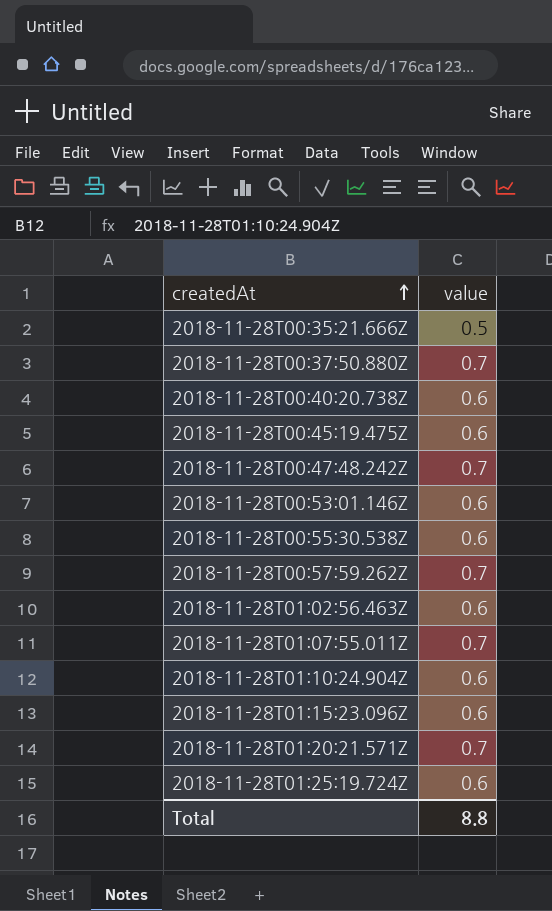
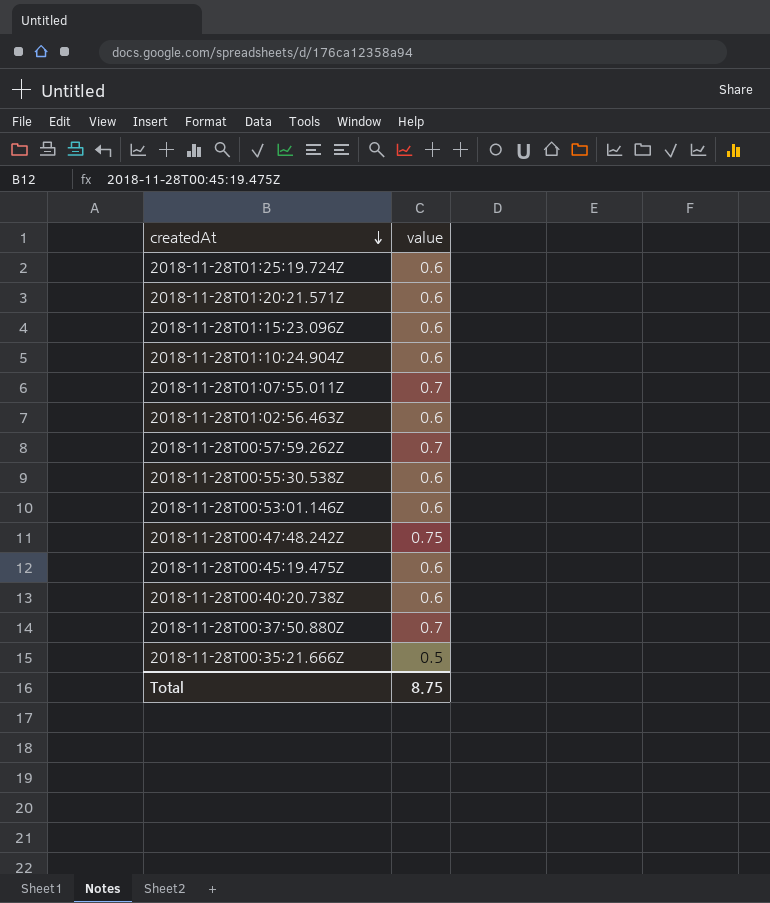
row order: createdAt ascending -> createdAt descending
2018-11-28T01:20:21.571Z | value: 0.7 -> 0.6
2018-11-28T00:47:48.242Z | value: 0.7 -> 0.75
Total | value: 8.8 -> 8.75

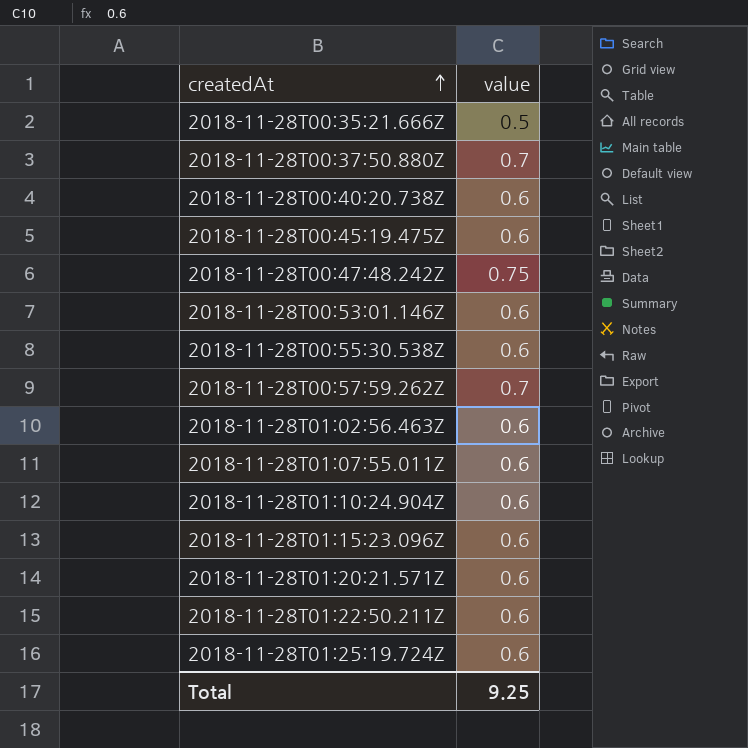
row order: createdAt descending -> createdAt ascending
2018-11-28T01:07:55.011Z | value: 0.7 -> 0.6
row 2018-11-28T01:22:50.211Z: none -> 0.6
Total | value: 8.75 -> 9.25

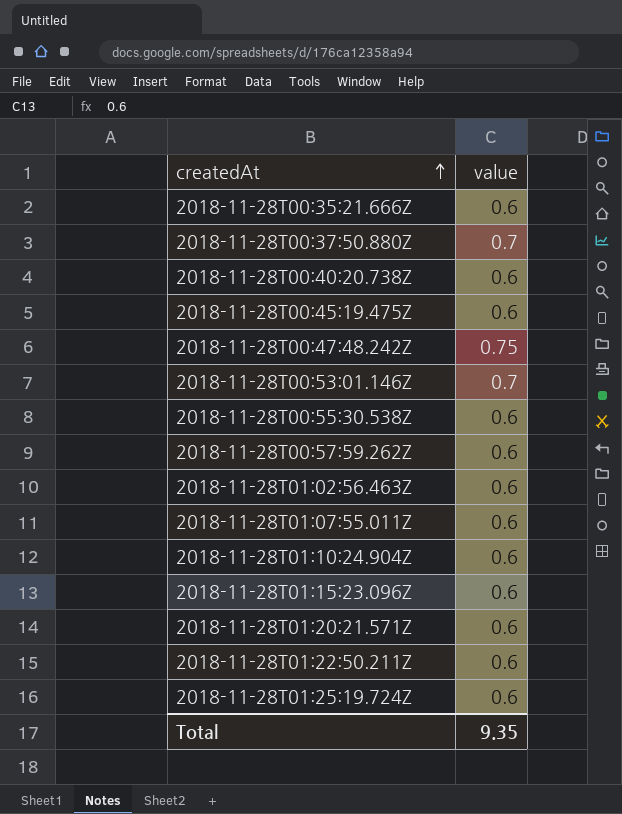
2018-11-28T00:35:21.666Z | value: 0.5 -> 0.6
2018-11-28T00:53:01.146Z | value: 0.6 -> 0.7
2018-11-28T00:57:59.262Z | value: 0.7 -> 0.6
Total | value: 9.25 -> 9.35

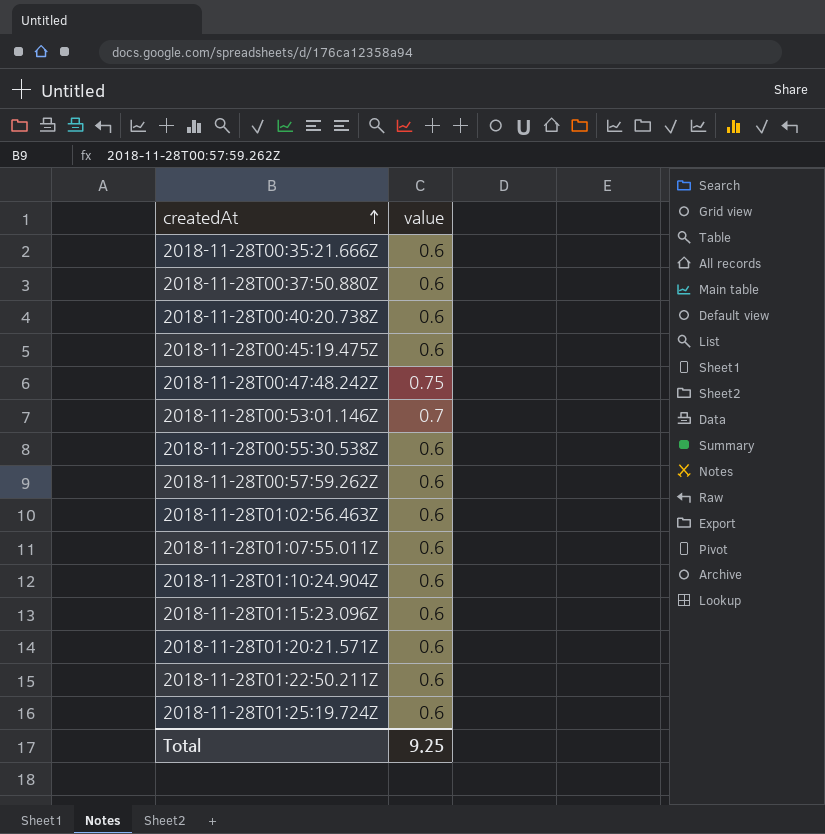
2018-11-28T00:37:50.880Z | value: 0.7 -> 0.6
Total | value: 9.35 -> 9.25

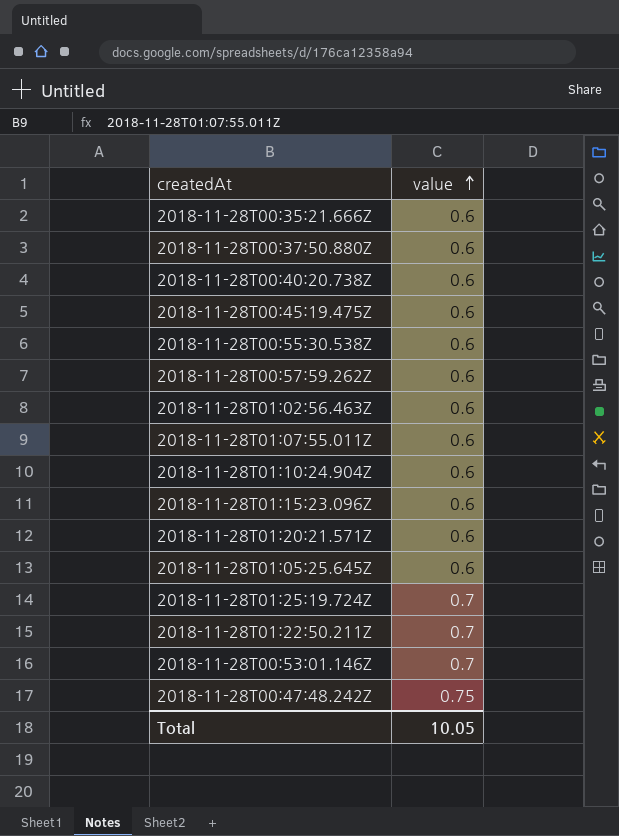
row order: createdAt ascending -> value ascending
row 2018-11-28T01:05:25.645Z: none -> 0.6
2018-11-28T01:25:19.724Z | value: 0.6 -> 0.7
2018-11-28T01:22:50.211Z | value: 0.6 -> 0.7
Total | value: 9.25 -> 10.05

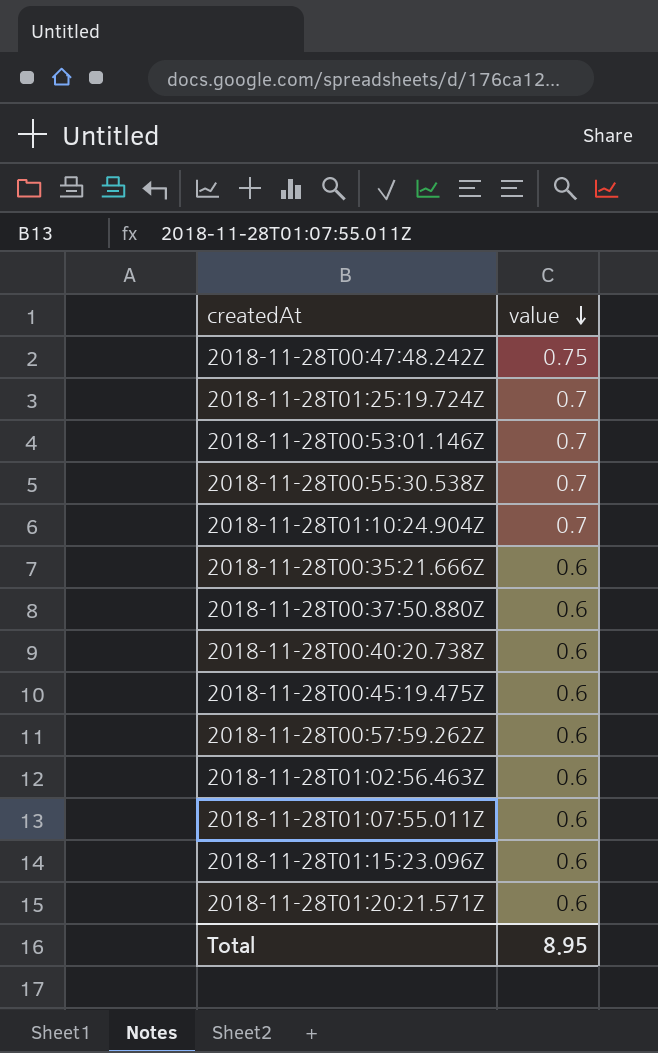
row order: value ascending -> value descending
row 2018-11-28T01:05:25.645Z: 0.6 -> none
row 2018-11-28T01:22:50.211Z: 0.7 -> none
2018-11-28T00:55:30.538Z | value: 0.6 -> 0.7
2018-11-28T01:10:24.904Z | value: 0.6 -> 0.7
Total | value: 10.05 -> 8.95

